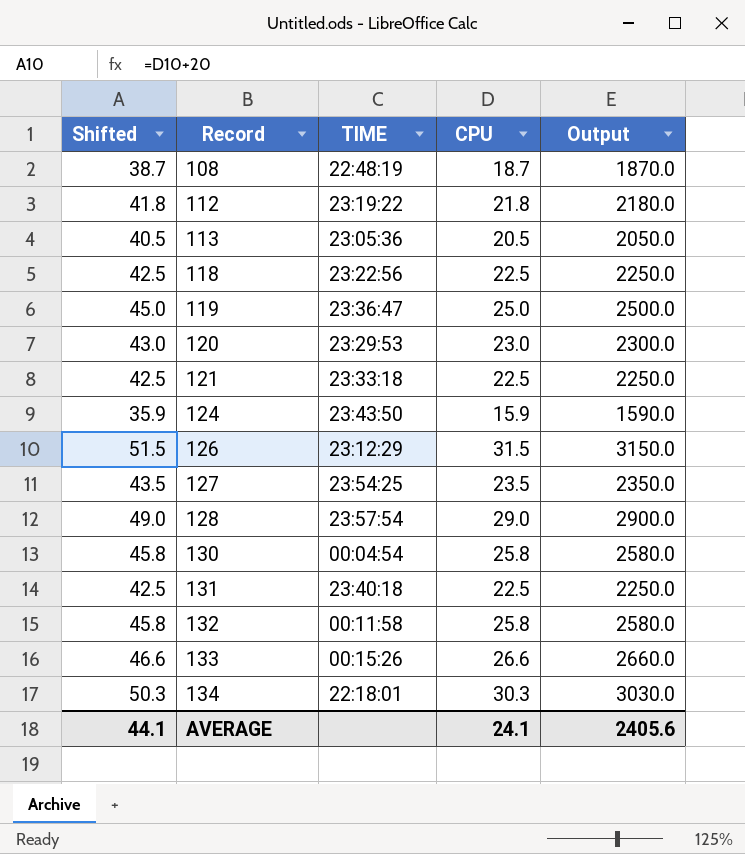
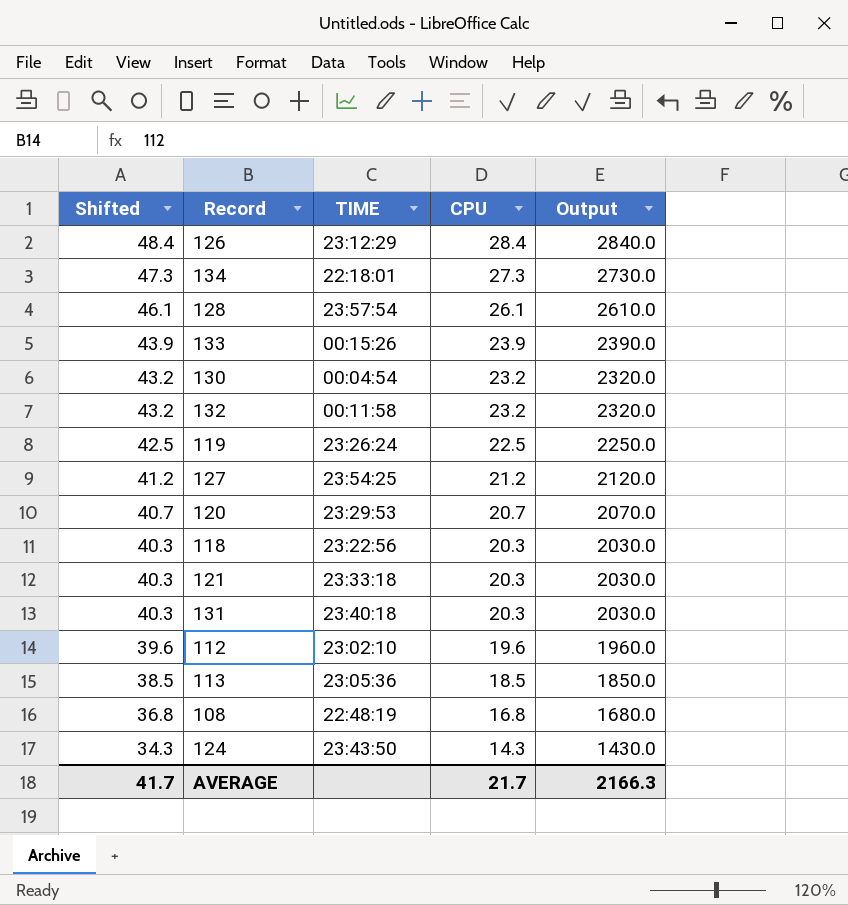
row order: Record ascending -> Shifted descending
126 | Shifted: 51.5 -> 48.4
126 | CPU: 31.5 -> 28.4
126 | Output: 3150.0 -> 2840.0
134 | Shifted: 50.3 -> 47.3
134 | CPU: 30.3 -> 27.3
134 | Output: 3030.0 -> 2730.0
128 | Shifted: 49.0 -> 46.1
128 | CPU: 29.0 -> 26.1
128 | Output: 2900.0 -> 2610.0
133 | Shifted: 46.6 -> 43.9
133 | CPU: 26.6 -> 23.9
133 | Output: 2660.0 -> 2390.0
130 | Shifted: 45.8 -> 43.2
130 | CPU: 25.8 -> 23.2
130 | Output: 2580.0 -> 2320.0
132 | Shifted: 45.8 -> 43.2
132 | CPU: 25.8 -> 23.2
132 | Output: 2580.0 -> 2320.0
119 | Shifted: 45.0 -> 42.5
119 | TIME: 23:36:47 -> 23:26:24
119 | CPU: 25.0 -> 22.5
119 | Output: 2500.0 -> 2250.0
127 | Shifted: 43.5 -> 41.2
127 | CPU: 23.5 -> 21.2
127 | Output: 2350.0 -> 2120.0
120 | Shifted: 43.0 -> 40.7
120 | CPU: 23.0 -> 20.7
120 | Output: 2300.0 -> 2070.0
118 | Shifted: 42.5 -> 40.3
118 | CPU: 22.5 -> 20.3
118 | Output: 2250.0 -> 2030.0
121 | Shifted: 42.5 -> 40.3
121 | CPU: 22.5 -> 20.3
121 | Output: 2250.0 -> 2030.0
131 | Shifted: 42.5 -> 40.3
131 | CPU: 22.5 -> 20.3
131 | Output: 2250.0 -> 2030.0
112 | Shifted: 41.8 -> 39.6
112 | TIME: 23:19:22 -> 23:02:10
112 | CPU: 21.8 -> 19.6
112 | Output: 2180.0 -> 1960.0
113 | Shifted: 40.5 -> 38.5
113 | CPU: 20.5 -> 18.5
113 | Output: 2050.0 -> 1850.0
108 | Shifted: 38.7 -> 36.8
108 | CPU: 18.7 -> 16.8
108 | Output: 1870.0 -> 1680.0
124 | Shifted: 35.9 -> 34.3
124 | CPU: 15.9 -> 14.3
124 | Output: 1590.0 -> 1430.0
AVERAGE | Shifted: 44.1 -> 41.7
AVERAGE | CPU: 24.1 -> 21.7
AVERAGE | Output: 2405.6 -> 2166.3

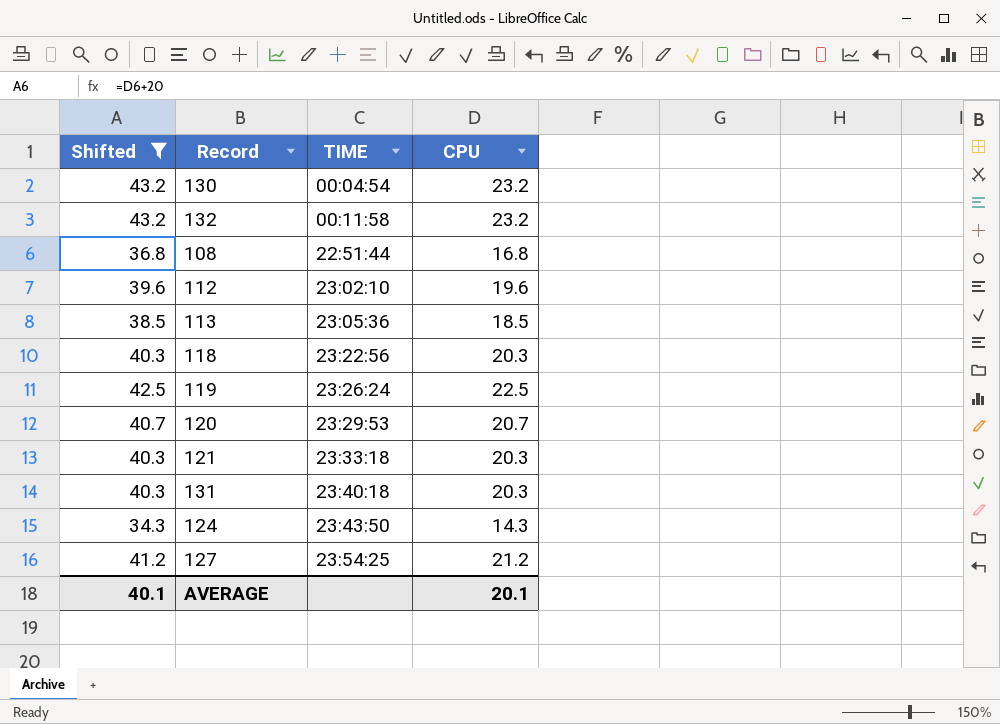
filter: none -> Shifted <= 43.2
row order: Shifted descending -> TIME ascending
column Output | formula: [CPU] * 100 -> none
108 | TIME: 22:48:19 -> 22:51:44
AVERAGE | Shifted: 41.7 -> 40.1
AVERAGE | CPU: 21.7 -> 20.1

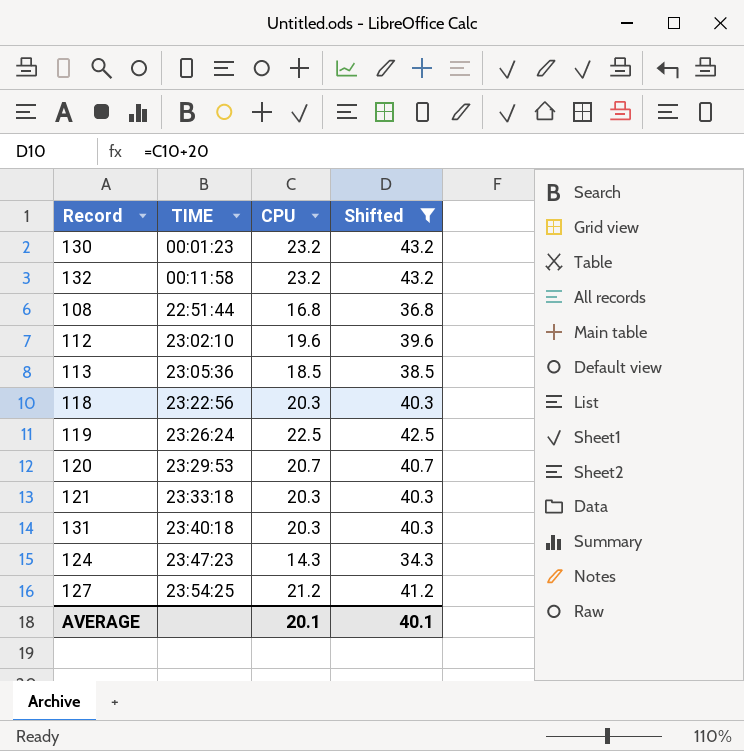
column Shifted | position: 1 -> 4
130 | TIME: 00:04:54 -> 00:01:23
124 | TIME: 23:43:50 -> 23:47:23

